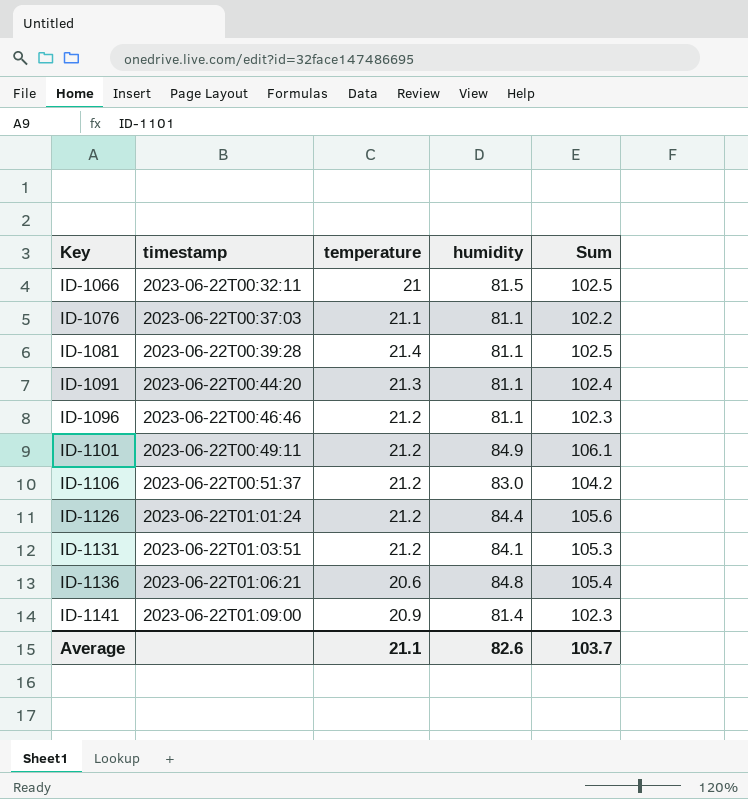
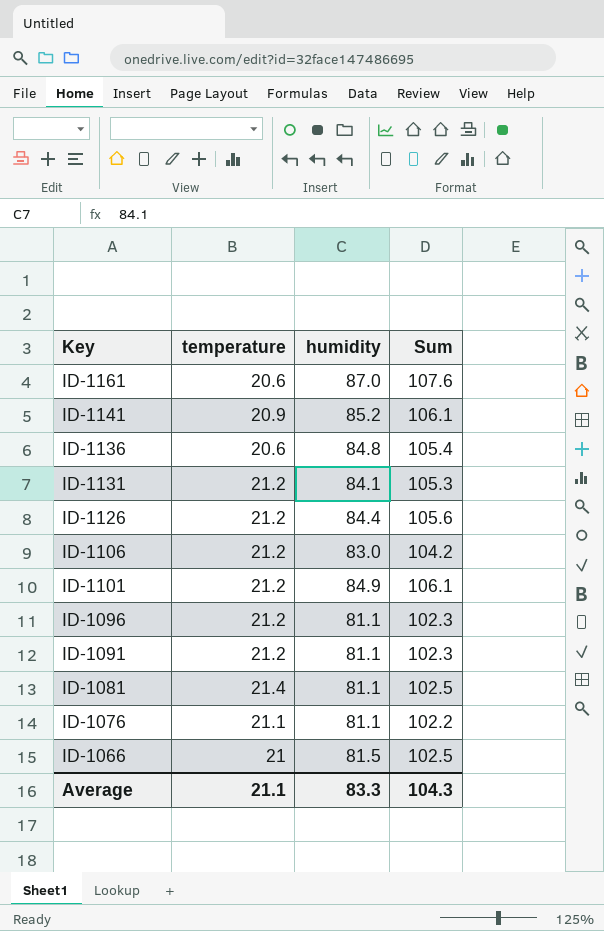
row order: Key ascending -> Key descending
column timestamp | position: 2 -> none
row ID-1161: none -> 20.6 | 87.0 | 107.6
ID-1141 | humidity: 81.4 -> 85.2
ID-1141 | Sum: 102.3 -> 106.1
ID-1091 | temperature: 21.3 -> 21.2
ID-1091 | Sum: 102.4 -> 102.3
Average | humidity: 82.6 -> 83.3
Average | Sum: 103.7 -> 104.3

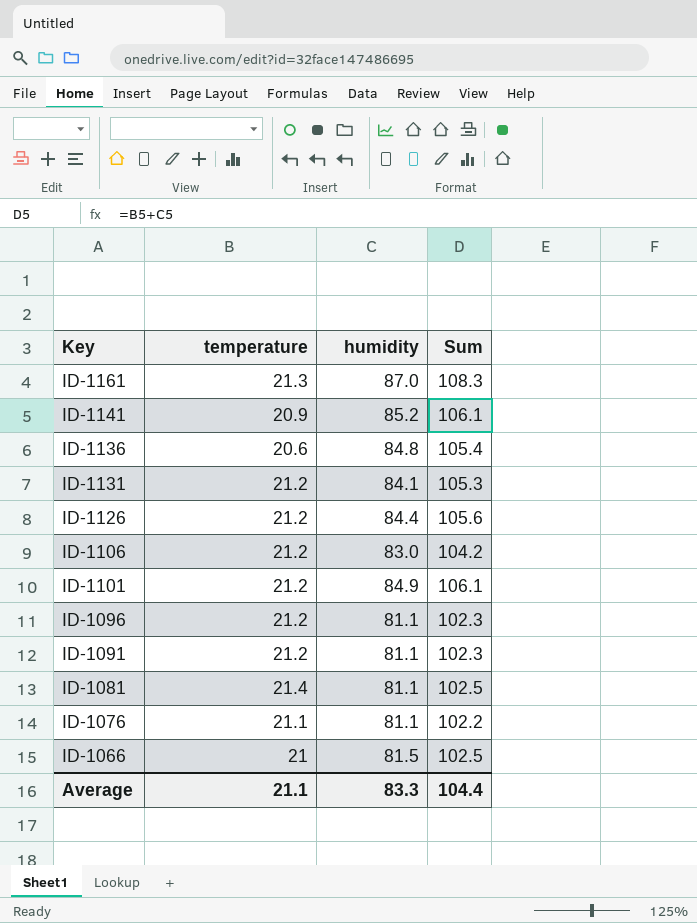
ID-1161 | temperature: 20.6 -> 21.3
ID-1161 | Sum: 107.6 -> 108.3
Average | Sum: 104.3 -> 104.4

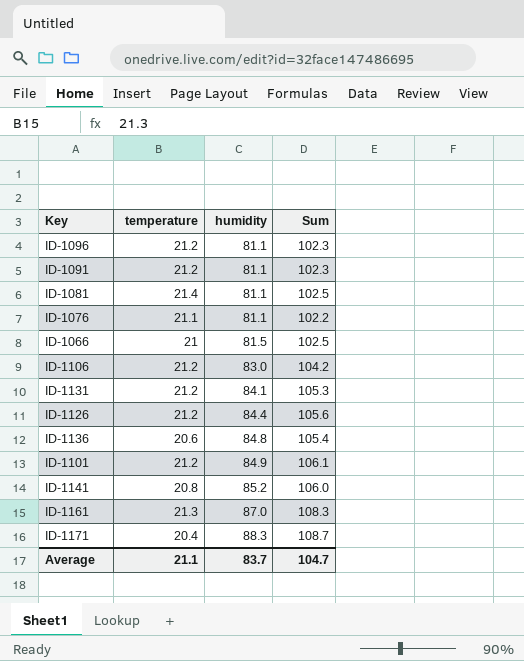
row order: Key descending -> humidity ascending
ID-1141 | temperature: 20.9 -> 20.8
ID-1141 | Sum: 106.1 -> 106.0
row ID-1171: none -> 20.4 | 88.3 | 108.7
Average | humidity: 83.3 -> 83.7
Average | Sum: 104.4 -> 104.7

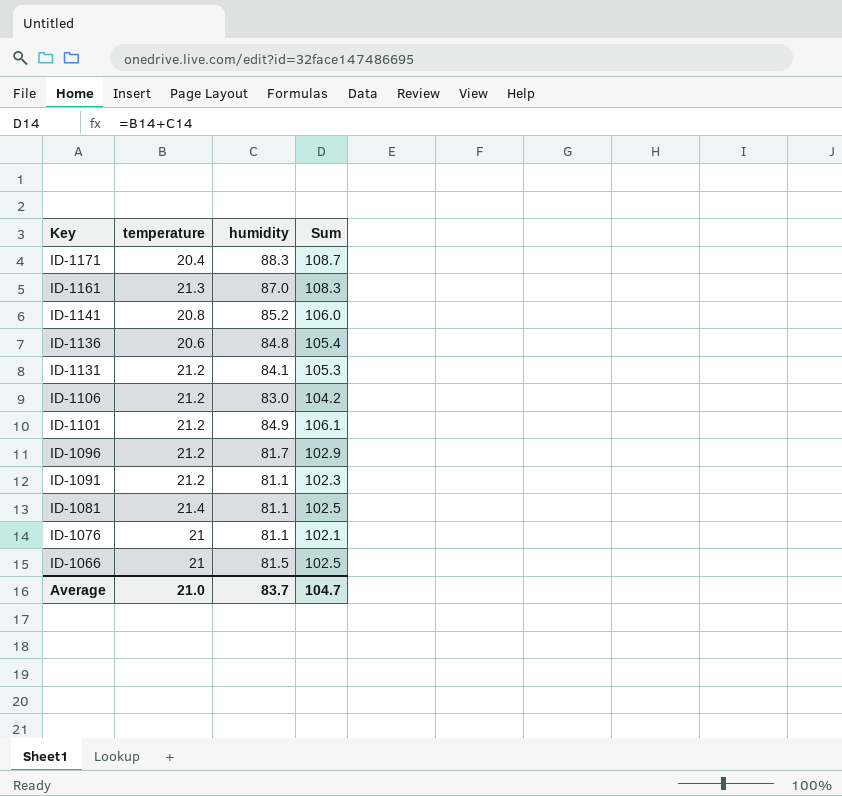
row order: humidity ascending -> Key descending
row ID-1126: 21.2 | 84.4 | 105.6 -> none
ID-1096 | humidity: 81.1 -> 81.7
ID-1096 | Sum: 102.3 -> 102.9
ID-1076 | temperature: 21.1 -> 21
ID-1076 | Sum: 102.2 -> 102.1
Average | temperature: 21.1 -> 21.0

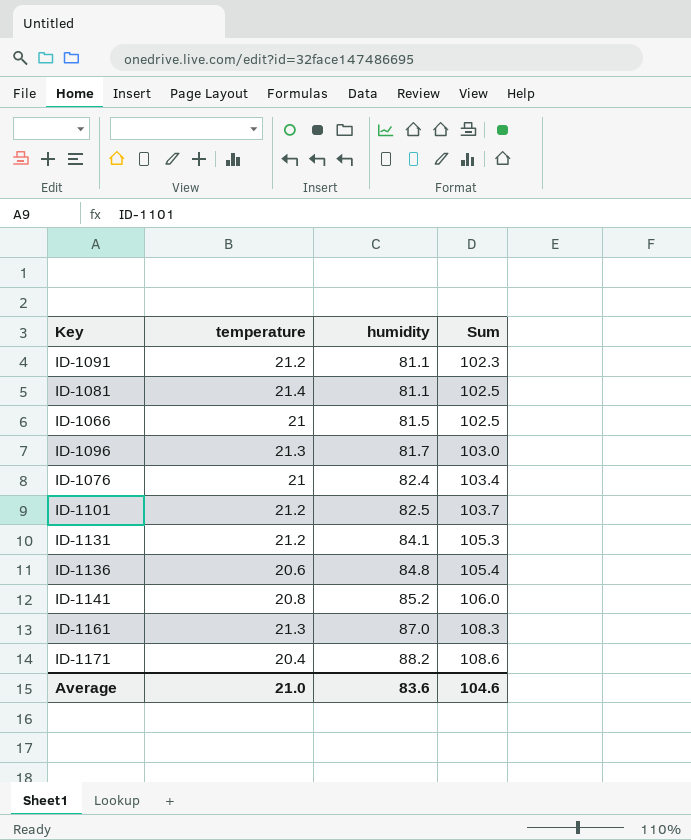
row order: Key descending -> humidity ascending
row ID-1106: 21.2 | 83.0 | 104.2 -> none
ID-1096 | temperature: 21.2 -> 21.3
ID-1096 | Sum: 102.9 -> 103.0
ID-1076 | humidity: 81.1 -> 82.4
ID-1076 | Sum: 102.1 -> 103.4
ID-1101 | humidity: 84.9 -> 82.5
ID-1101 | Sum: 106.1 -> 103.7
ID-1171 | humidity: 88.3 -> 88.2
ID-1171 | Sum: 108.7 -> 108.6
Average | humidity: 83.7 -> 83.6
Average | Sum: 104.7 -> 104.6

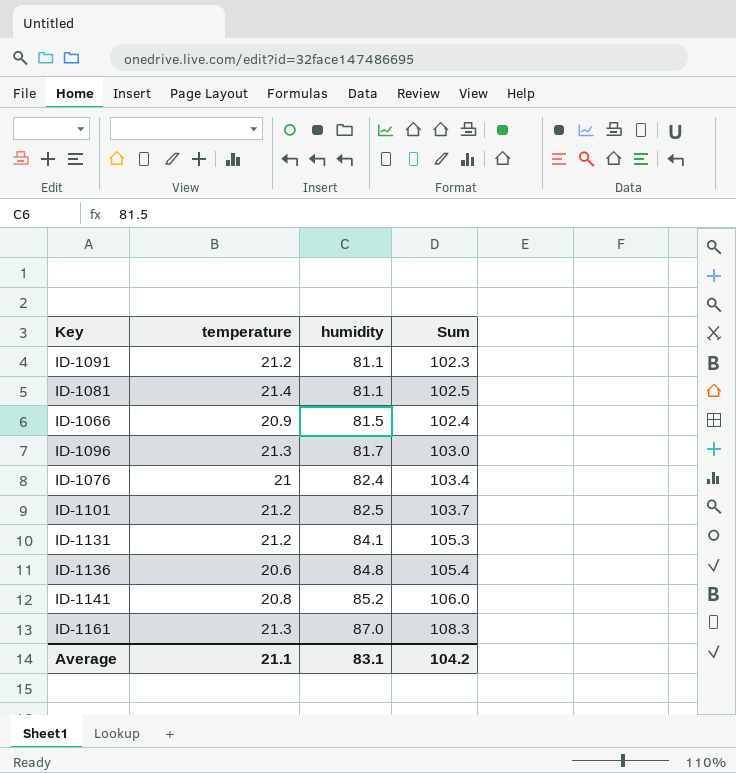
row ID-1171: 20.4 | 88.2 | 108.6 -> none
ID-1066 | temperature: 21 -> 20.9
ID-1066 | Sum: 102.5 -> 102.4
Average | temperature: 21.0 -> 21.1
Average | humidity: 83.6 -> 83.1
Average | Sum: 104.6 -> 104.2

